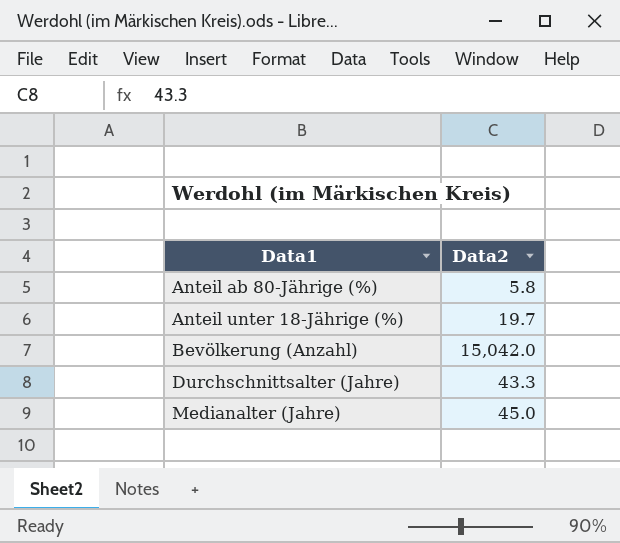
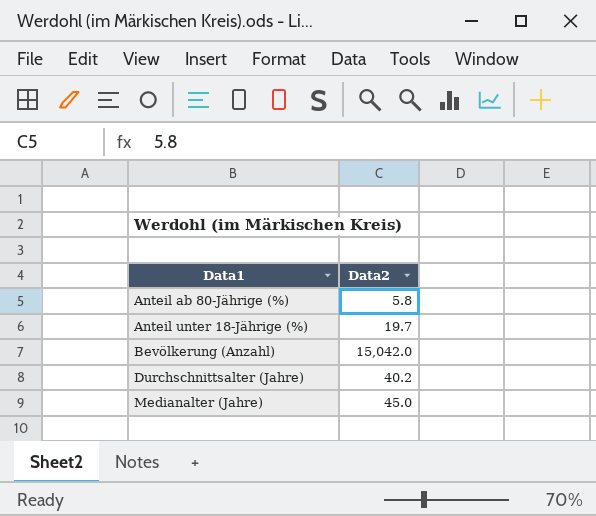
Durchschnittsalter (Jahre) | Data2: 43.3 -> 40.2

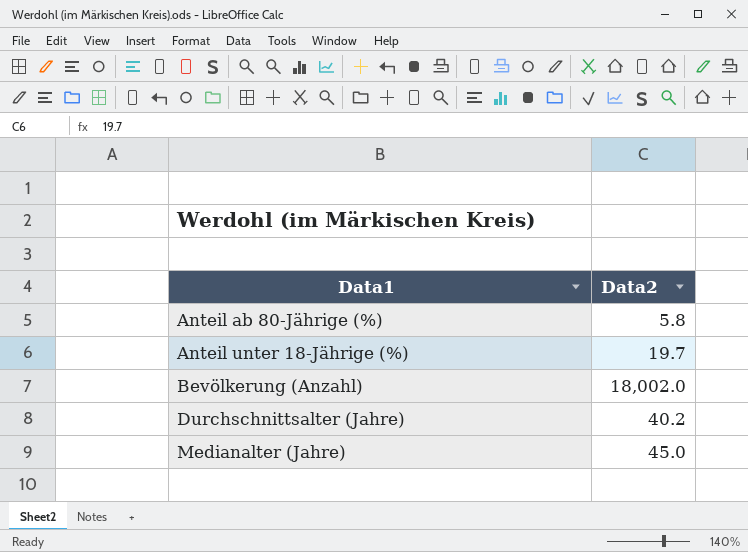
Bevölkerung (Anzahl) | Data2: 15,042.0 -> 18,002.0

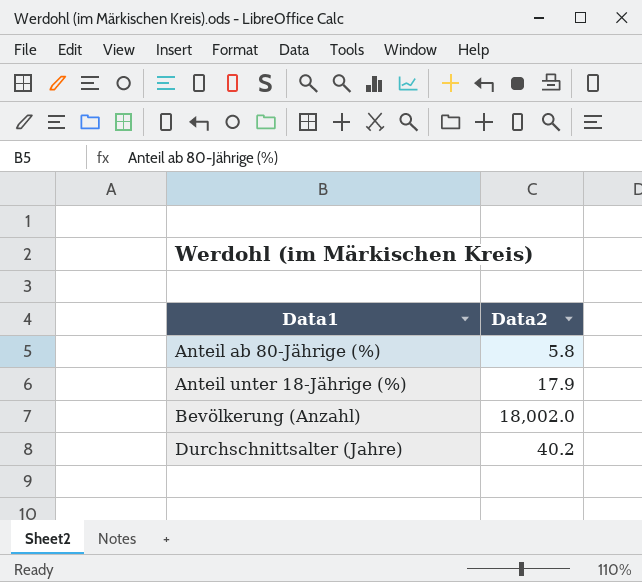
row Medianalter (Jahre): 45.0 -> none
Anteil unter 18-Jährige (%) | Data2: 19.7 -> 17.9

